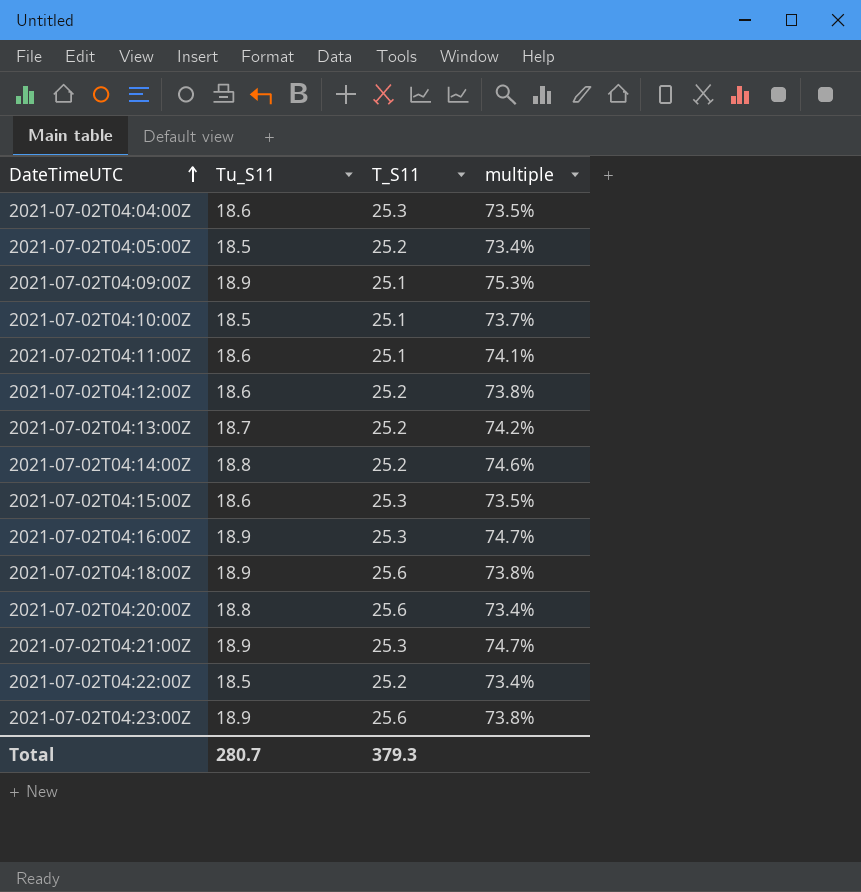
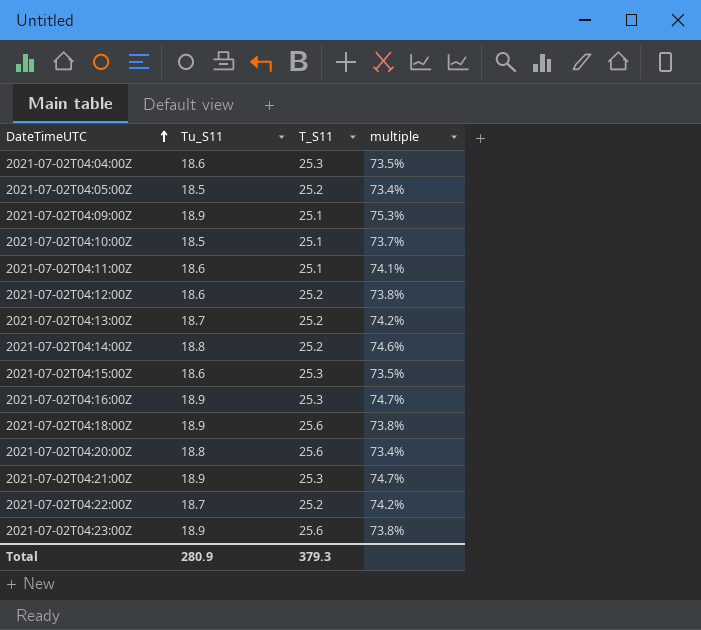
2021-07-02T04:22:00Z | Tu_S11: 18.5 -> 18.7
2021-07-02T04:22:00Z | multiple: 73.4% -> 74.2%
Total | Tu_S11: 280.7 -> 280.9

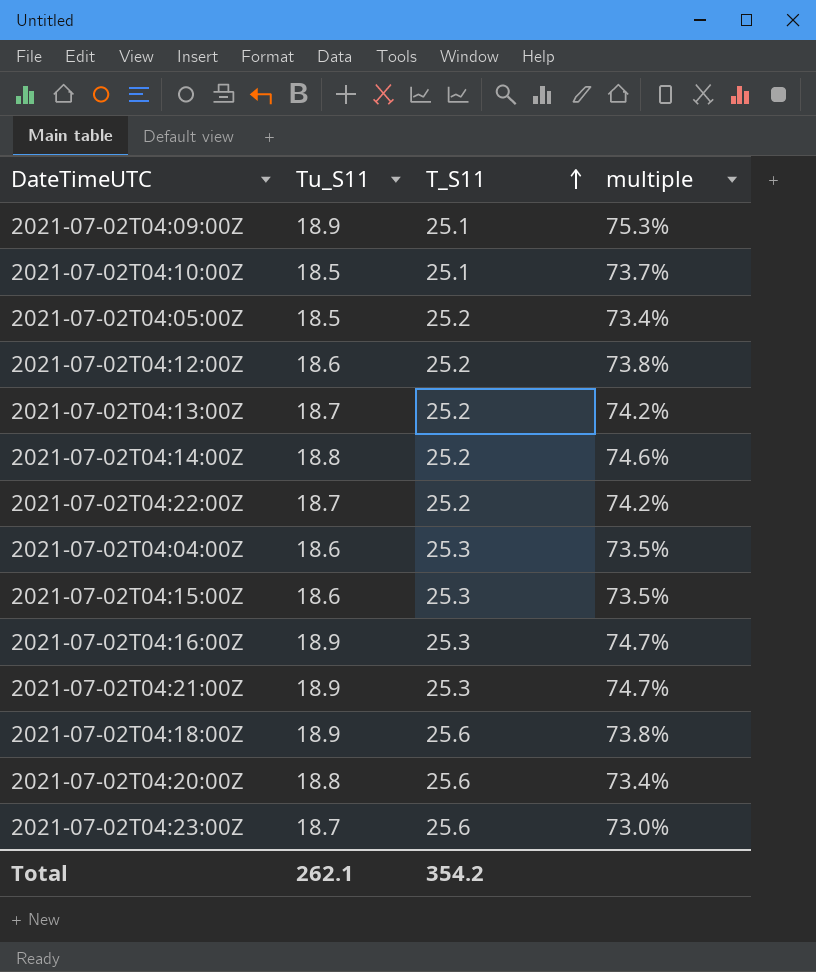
row order: DateTimeUTC ascending -> T_S11 ascending
row 2021-07-02T04:11:00Z: 18.6 | 25.1 | 74.1% -> none
2021-07-02T04:23:00Z | Tu_S11: 18.9 -> 18.7
2021-07-02T04:23:00Z | multiple: 73.8% -> 73.0%
Total | Tu_S11: 280.9 -> 262.1
Total | T_S11: 379.3 -> 354.2

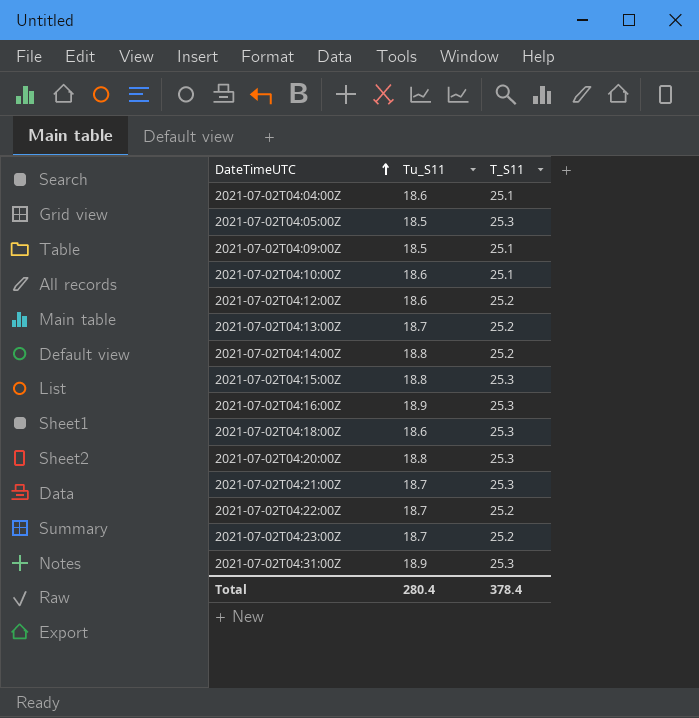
row order: T_S11 ascending -> DateTimeUTC ascending
column multiple | formula: [Tu_S11] / [T_S11] -> none
2021-07-02T04:04:00Z | T_S11: 25.3 -> 25.1
2021-07-02T04:05:00Z | T_S11: 25.2 -> 25.3
2021-07-02T04:09:00Z | Tu_S11: 18.9 -> 18.5
2021-07-02T04:10:00Z | Tu_S11: 18.5 -> 18.6
2021-07-02T04:15:00Z | Tu_S11: 18.6 -> 18.8
2021-07-02T04:18:00Z | Tu_S11: 18.9 -> 18.6
2021-07-02T04:18:00Z | T_S11: 25.6 -> 25.3
2021-07-02T04:20:00Z | T_S11: 25.6 -> 25.3
2021-07-02T04:21:00Z | Tu_S11: 18.9 -> 18.7
2021-07-02T04:23:00Z | T_S11: 25.6 -> 25.2
row 2021-07-02T04:31:00Z: none -> 18.9 | 25.3
Total | Tu_S11: 262.1 -> 280.4
Total | T_S11: 354.2 -> 378.4

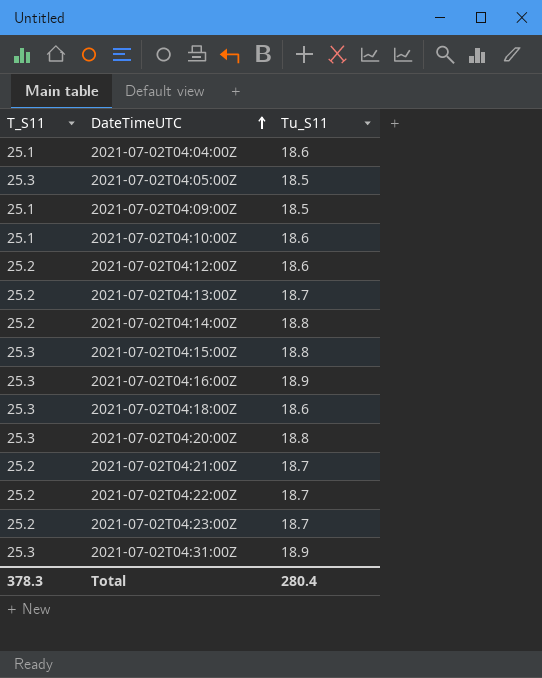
column T_S11 | position: 3 -> 1
2021-07-02T04:21:00Z | T_S11: 25.3 -> 25.2
Total | T_S11: 378.4 -> 378.3

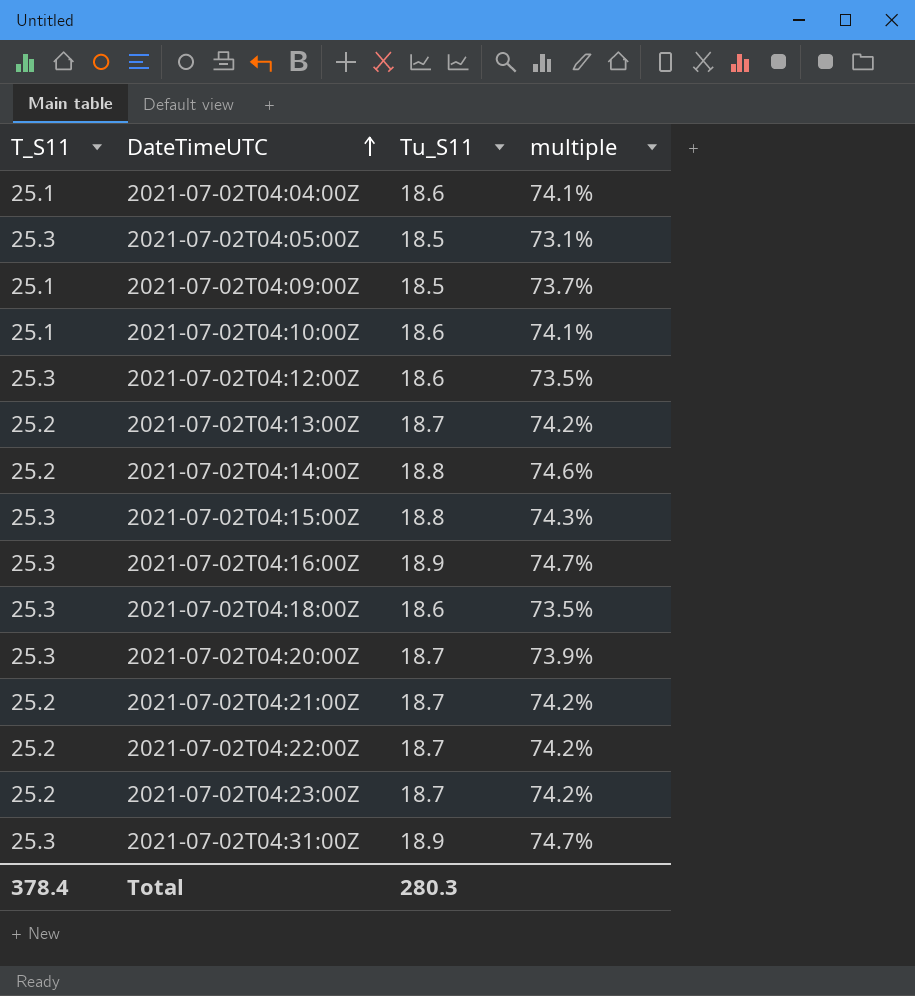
column multiple | formula: none -> [Tu_S11] / [T_S11]
2021-07-02T04:12:00Z | T_S11: 25.2 -> 25.3
2021-07-02T04:20:00Z | Tu_S11: 18.8 -> 18.7
Total | T_S11: 378.3 -> 378.4
Total | Tu_S11: 280.4 -> 280.3

